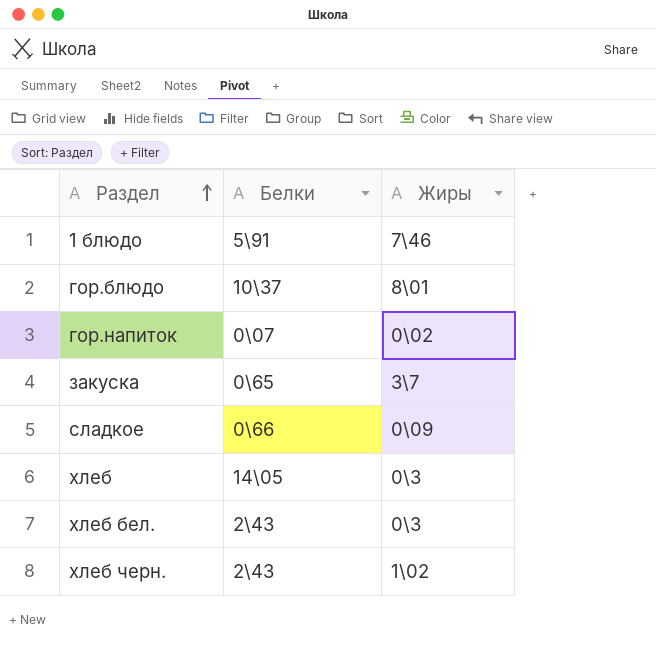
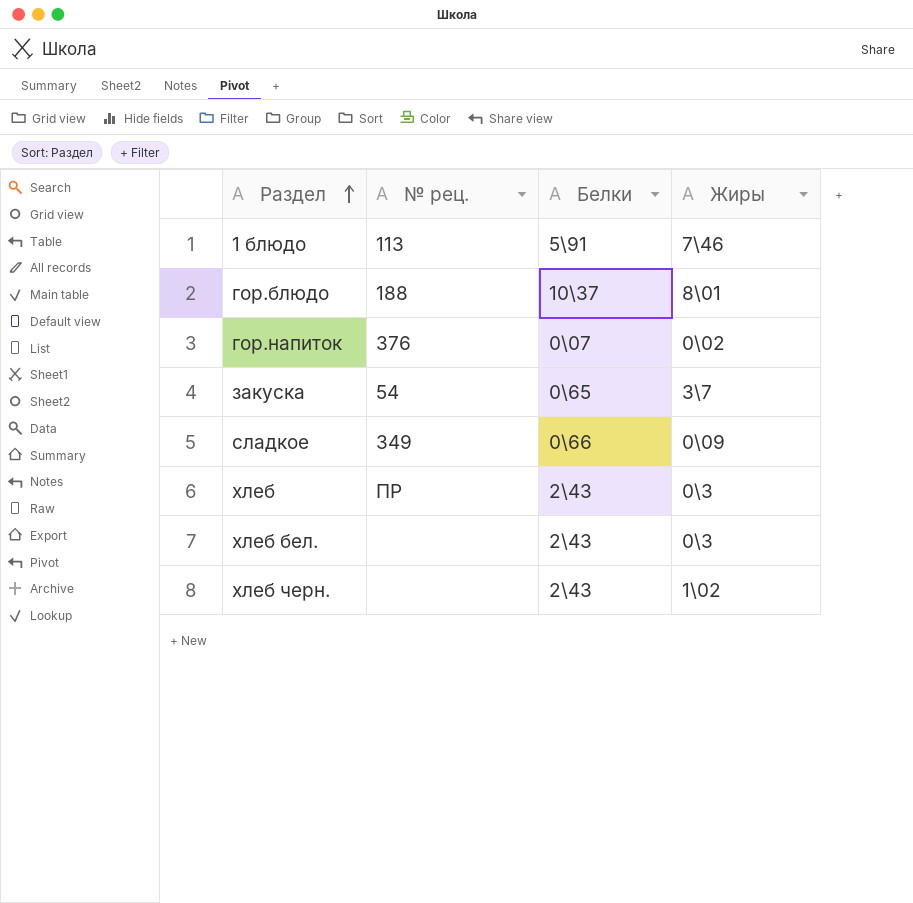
column № рец. | position: none -> 2
хлеб | Белки: 14\05 -> 2\43

